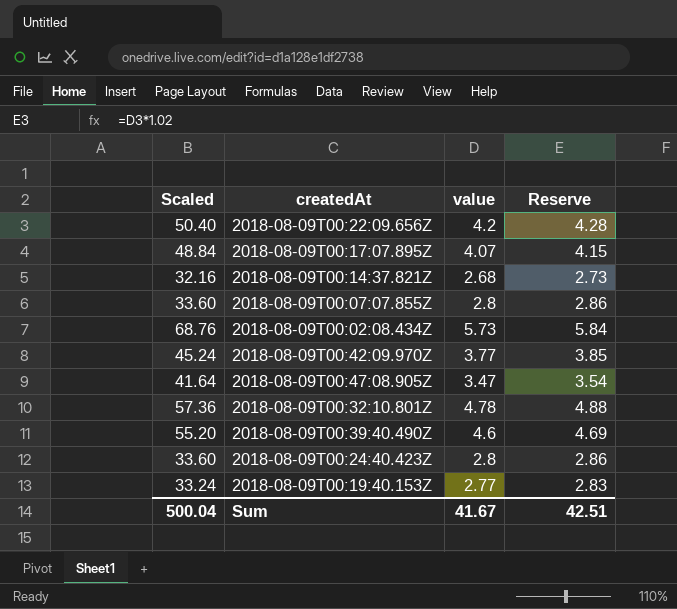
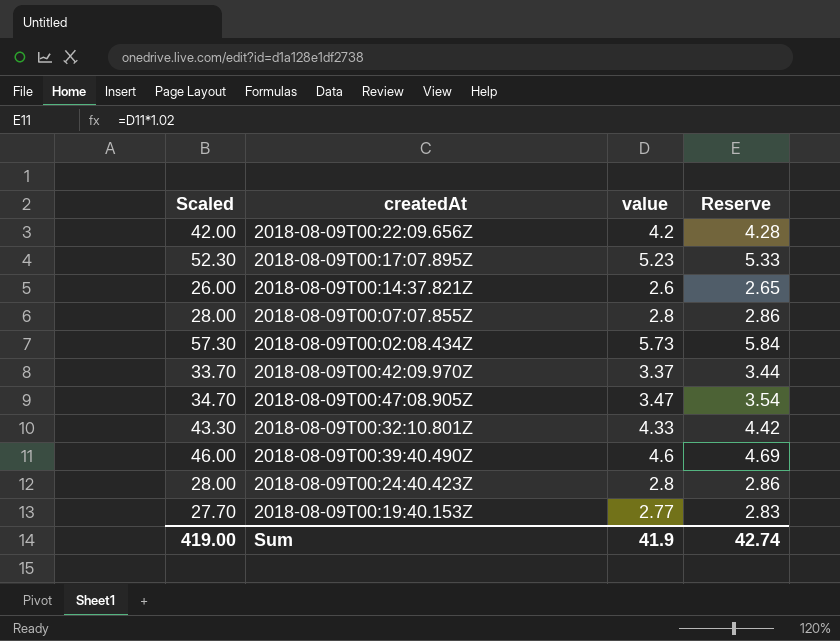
column Scaled | formula: [value] * 12 -> [value] * 10
2018-08-09T00:17:07.895Z | value: 4.07 -> 5.23
2018-08-09T00:17:07.895Z | Reserve: 4.15 -> 5.33
2018-08-09T00:14:37.821Z | value: 2.68 -> 2.6
2018-08-09T00:14:37.821Z | Reserve: 2.73 -> 2.65
2018-08-09T00:42:09.970Z | value: 3.77 -> 3.37
2018-08-09T00:42:09.970Z | Reserve: 3.85 -> 3.44
2018-08-09T00:32:10.801Z | value: 4.78 -> 4.33
2018-08-09T00:32:10.801Z | Reserve: 4.88 -> 4.42
Sum | Scaled: 500.04 -> 419.00
Sum | value: 41.67 -> 41.9
Sum | Reserve: 42.51 -> 42.74

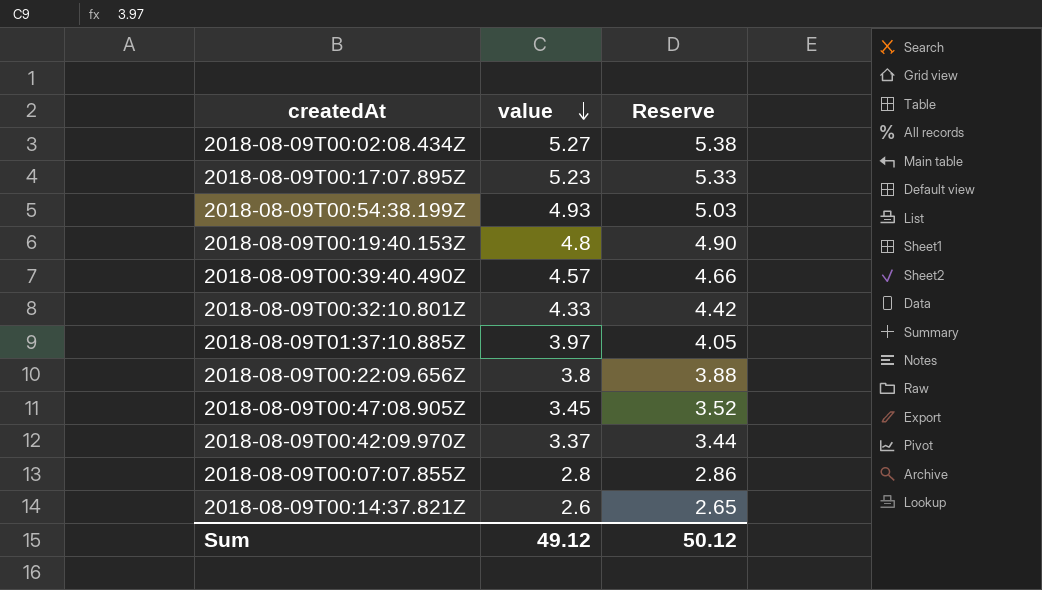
row order: none -> value descending
column Scaled | formula: [value] * 10 -> none
row 2018-08-09T00:24:40.423Z: 28.00 | 2.8 | 2.86 -> none
2018-08-09T00:02:08.434Z | value: 5.73 -> 5.27
2018-08-09T00:02:08.434Z | Reserve: 5.84 -> 5.38
row 2018-08-09T00:54:38.199Z: none -> 4.93 | 5.03
2018-08-09T00:19:40.153Z | value: 2.77 -> 4.8
2018-08-09T00:19:40.153Z | Reserve: 2.83 -> 4.90
2018-08-09T00:39:40.490Z | value: 4.6 -> 4.57
2018-08-09T00:39:40.490Z | Reserve: 4.69 -> 4.66
row 2018-08-09T01:37:10.885Z: none -> 3.97 | 4.05
2018-08-09T00:22:09.656Z | value: 4.2 -> 3.8
2018-08-09T00:22:09.656Z | Reserve: 4.28 -> 3.88
2018-08-09T00:47:08.905Z | value: 3.47 -> 3.45
2018-08-09T00:47:08.905Z | Reserve: 3.54 -> 3.52
Sum | value: 41.9 -> 49.12
Sum | Reserve: 42.74 -> 50.12

